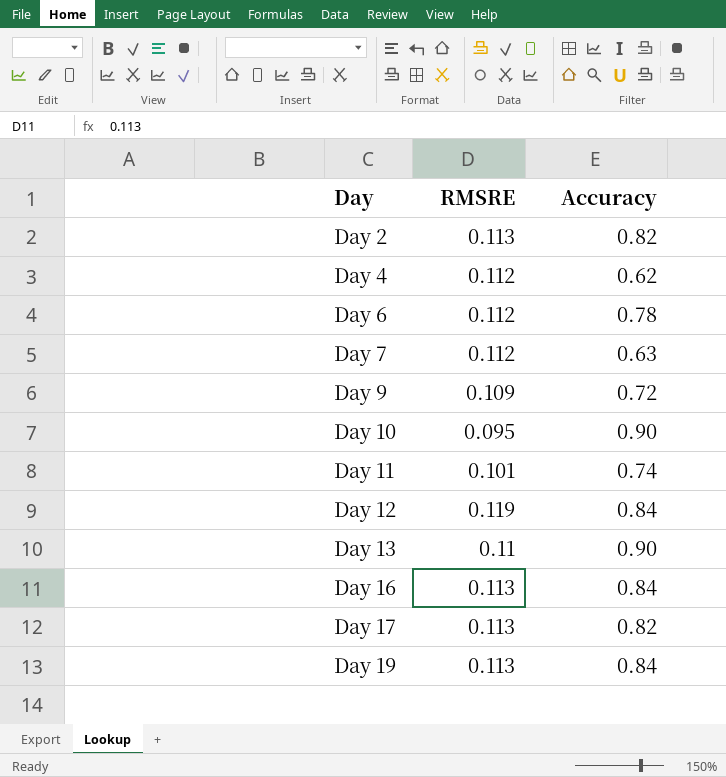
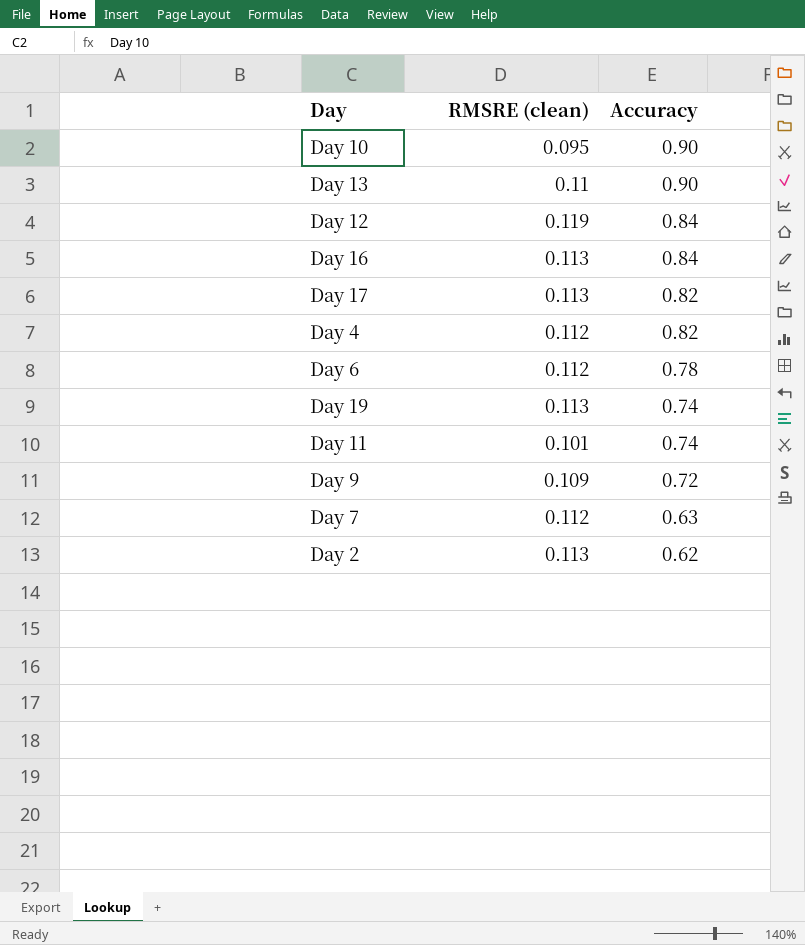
row order: Day ascending -> Accuracy descending
column name: RMSRE -> RMSRE (clean)
Day 4 | Accuracy: 0.62 -> 0.82
Day 19 | Accuracy: 0.84 -> 0.74
Day 2 | Accuracy: 0.82 -> 0.62

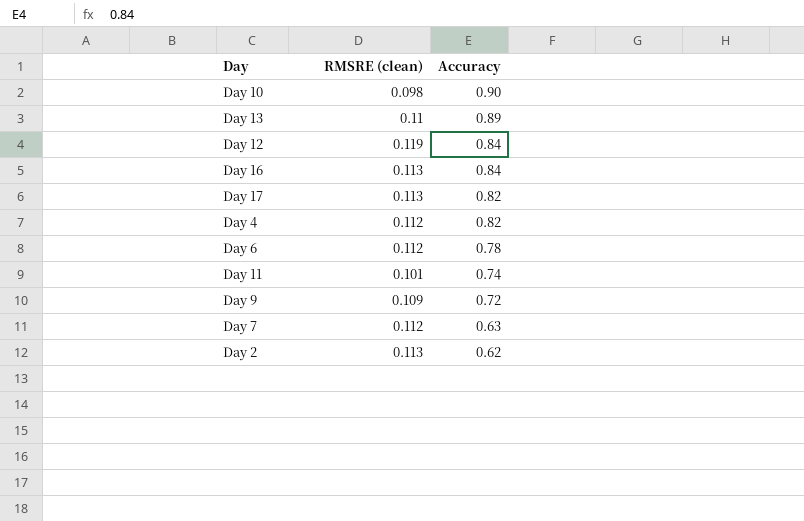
row Day 19: 0.113 | 0.74 -> none
Day 10 | RMSRE (clean): 0.095 -> 0.098
Day 13 | Accuracy: 0.90 -> 0.89

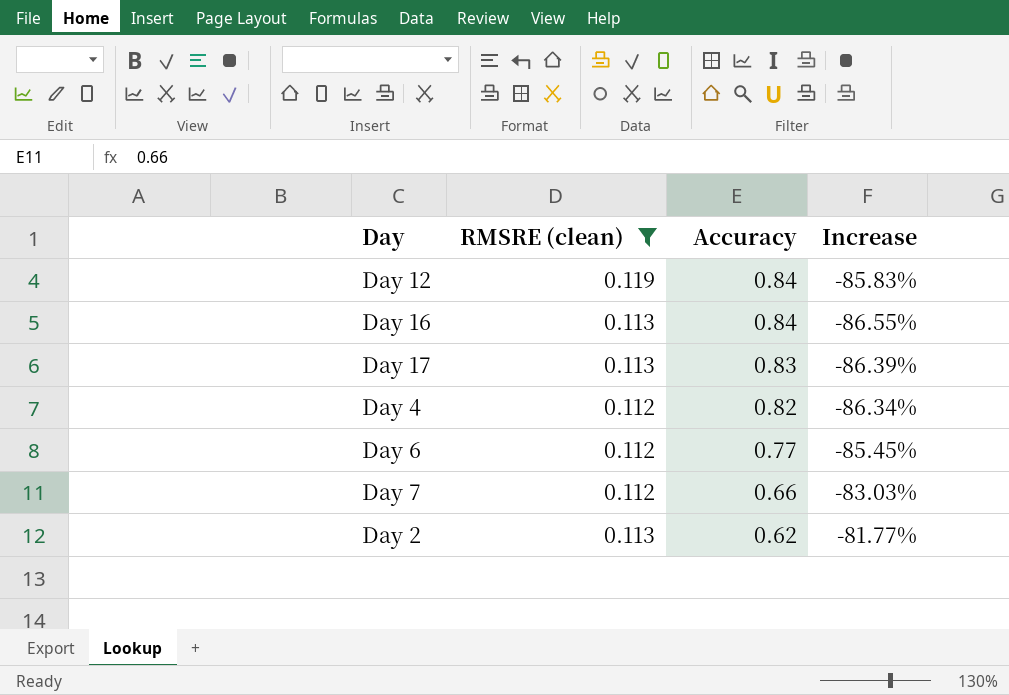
filter: none -> RMSRE (clean) >= 0.112
column Increase | formula: none -> ([RMSRE (clean)] - [Accuracy]) / [Accuracy]
Day 17 | Accuracy: 0.82 -> 0.83
Day 6 | Accuracy: 0.78 -> 0.77
Day 7 | Accuracy: 0.63 -> 0.66

